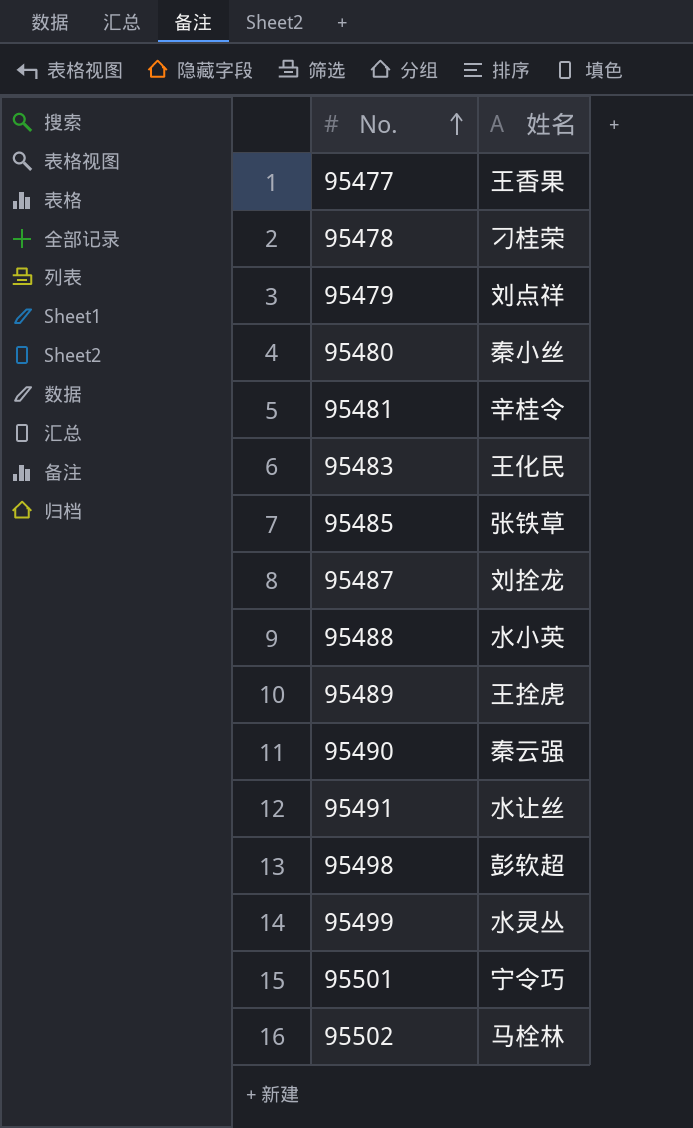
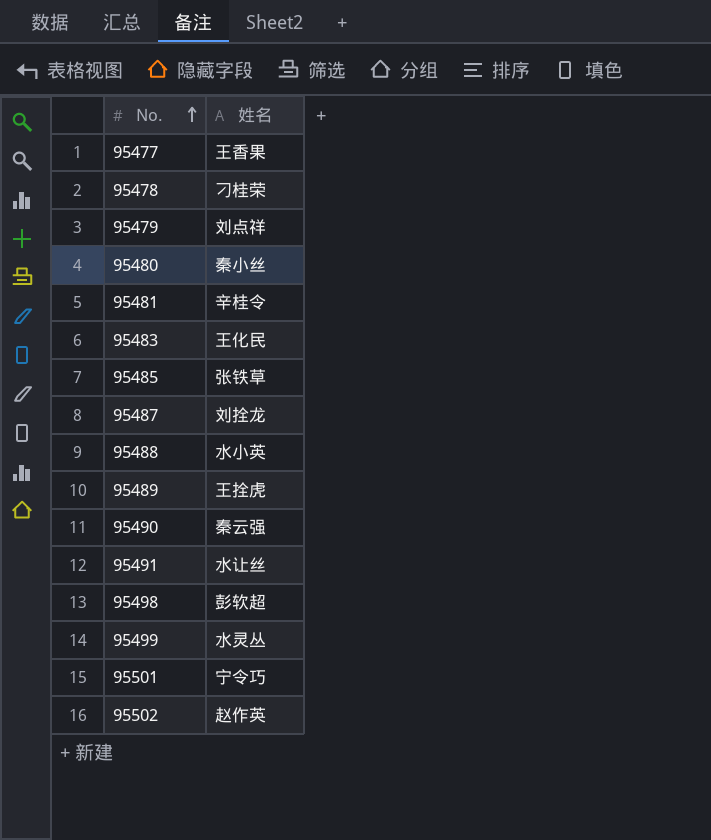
95502 | 姓名: 马栓林 -> 赵作英

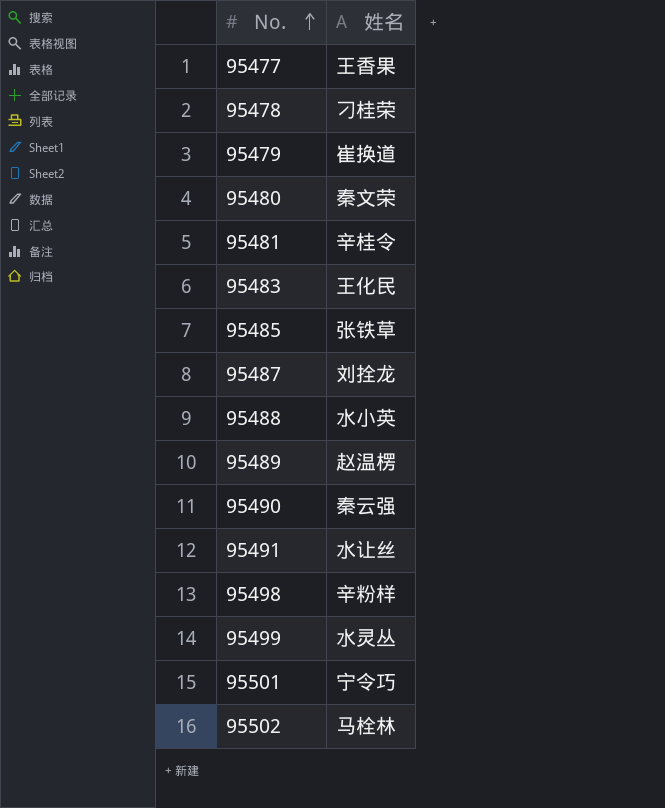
95479 | 姓名: 刘点祥 -> 崔换道
95480 | 姓名: 秦小丝 -> 秦文荣
95489 | 姓名: 王拴虎 -> 赵温楞
95498 | 姓名: 彭软超 -> 辛粉样
95502 | 姓名: 赵作英 -> 马栓林

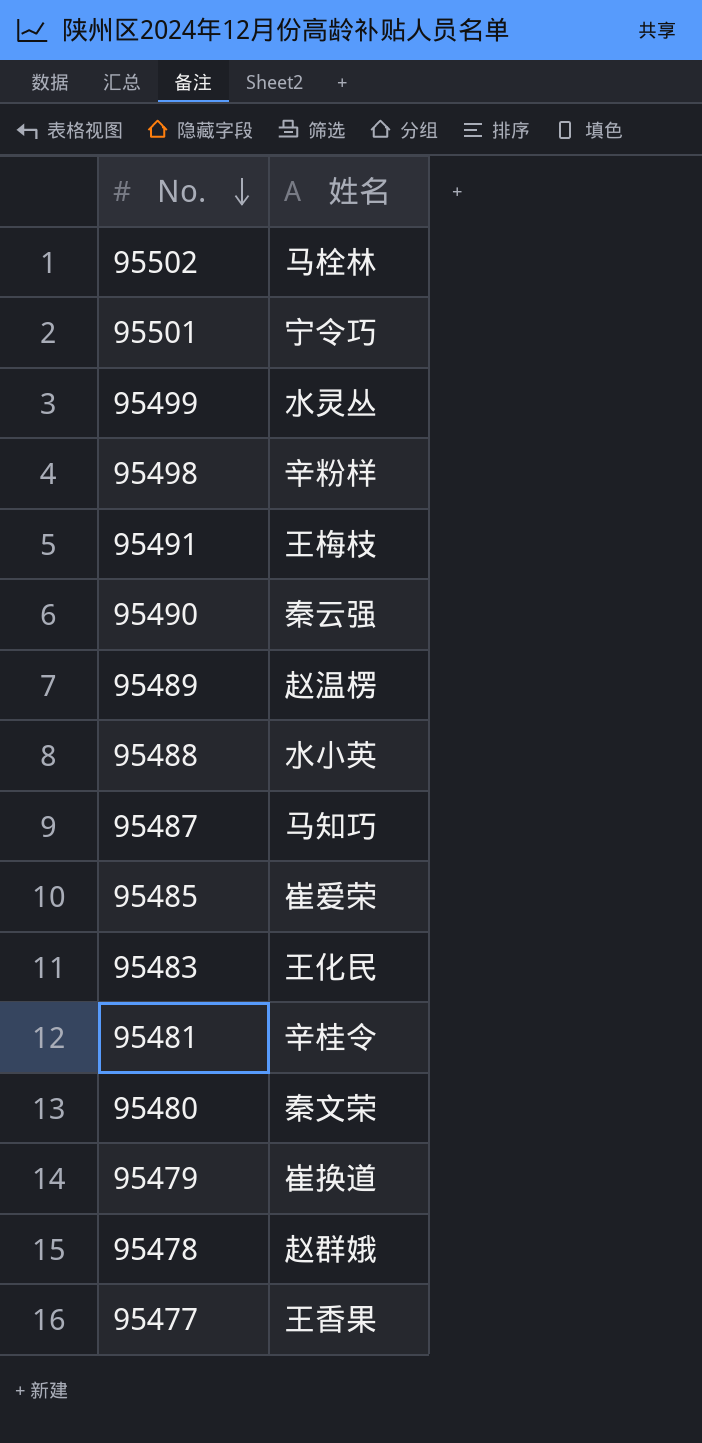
row order: No. ascending -> No. descending
95491 | 姓名: 水让丝 -> 王梅枝
95487 | 姓名: 刘拴龙 -> 马知巧
95485 | 姓名: 张铁草 -> 崔爱荣
95478 | 姓名: 刁桂荣 -> 赵群娥

